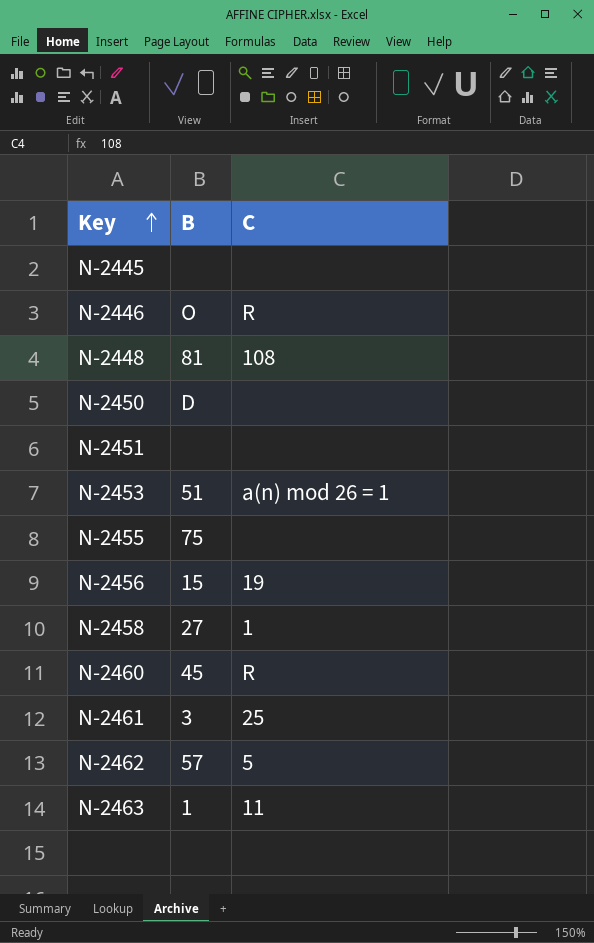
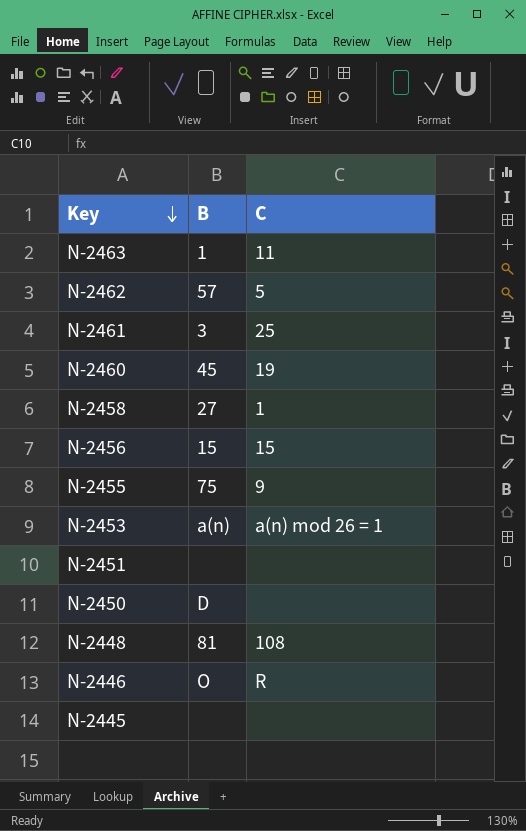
row order: Key ascending -> Key descending
N-2460 | C: R -> 19
N-2456 | C: 19 -> 15
N-2455 | C: none -> 9
N-2453 | B: 51 -> a(n)

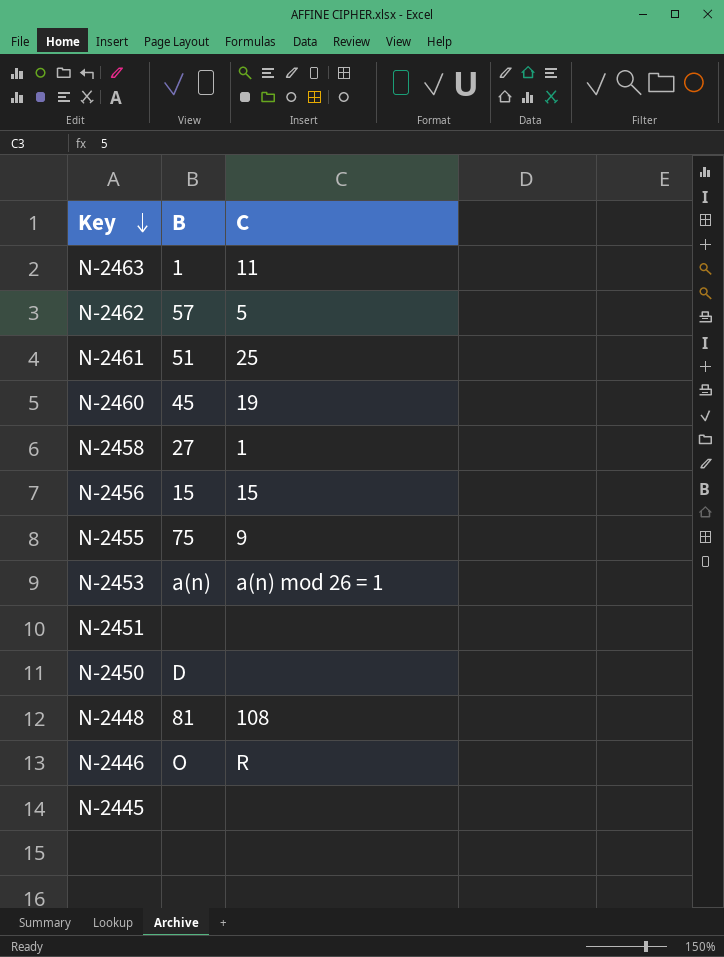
N-2461 | B: 3 -> 51

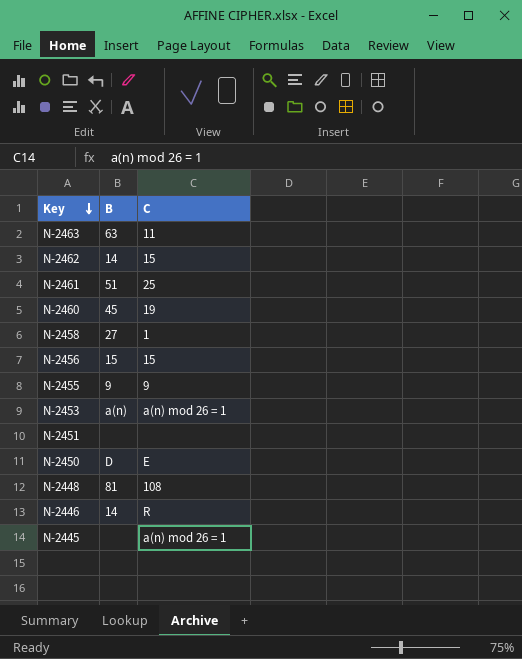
N-2463 | B: 1 -> 63
N-2462 | B: 57 -> 14
N-2462 | C: 5 -> 15
N-2455 | B: 75 -> 9
N-2450 | C: none -> E
N-2446 | B: O -> 14
N-2445 | C: none -> a(n) mod 26 = 1

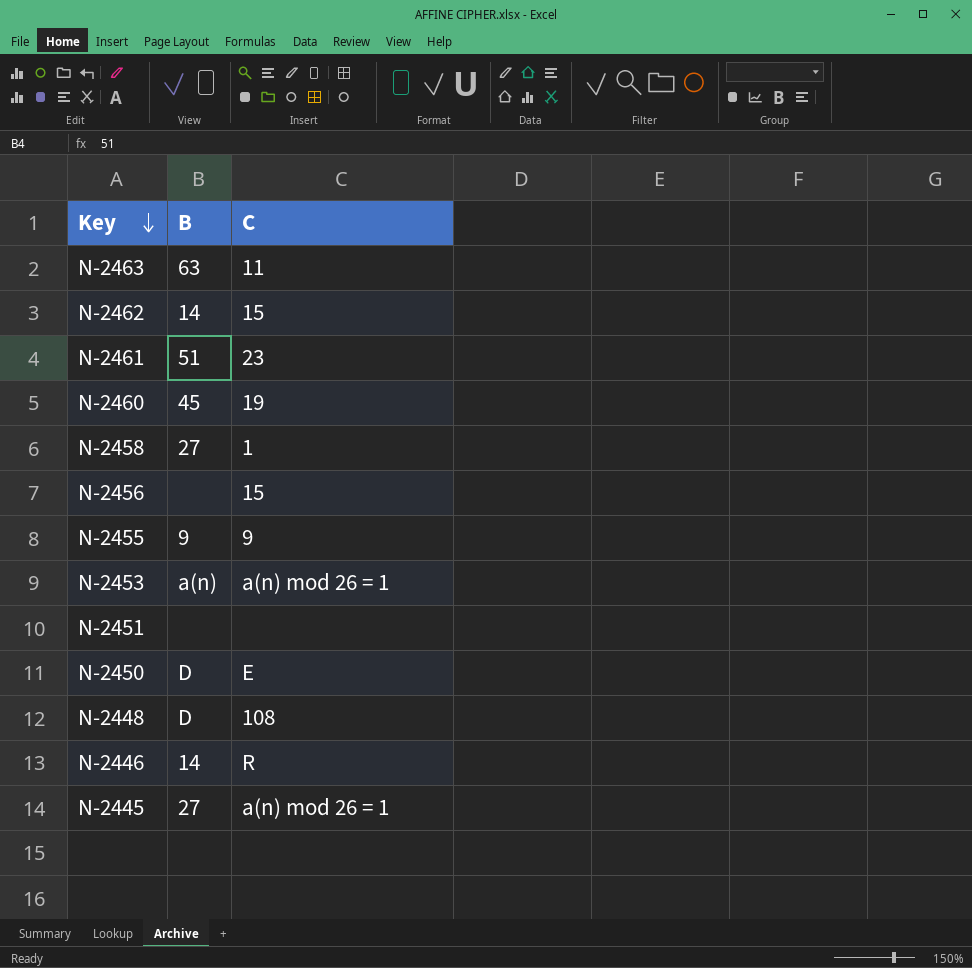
N-2461 | C: 25 -> 23
N-2456 | B: 15 -> none
N-2448 | B: 81 -> D
N-2445 | B: none -> 27

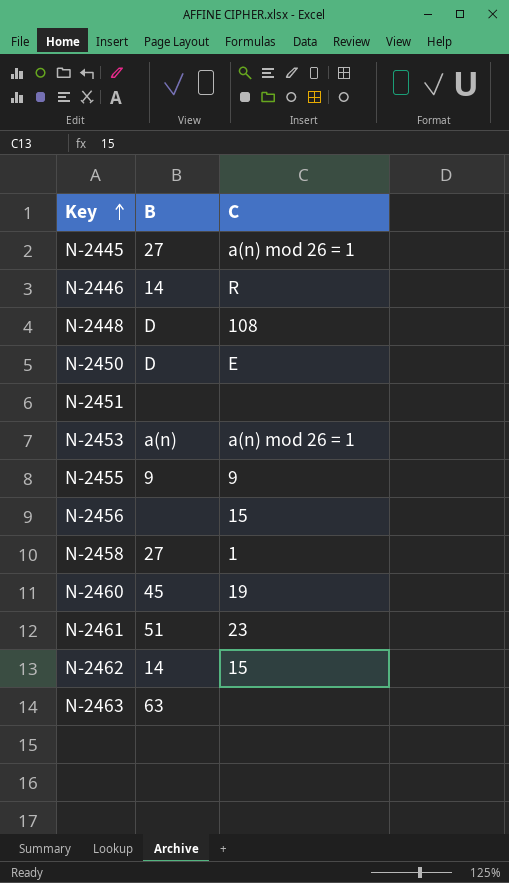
row order: Key descending -> Key ascending
N-2463 | C: 11 -> none

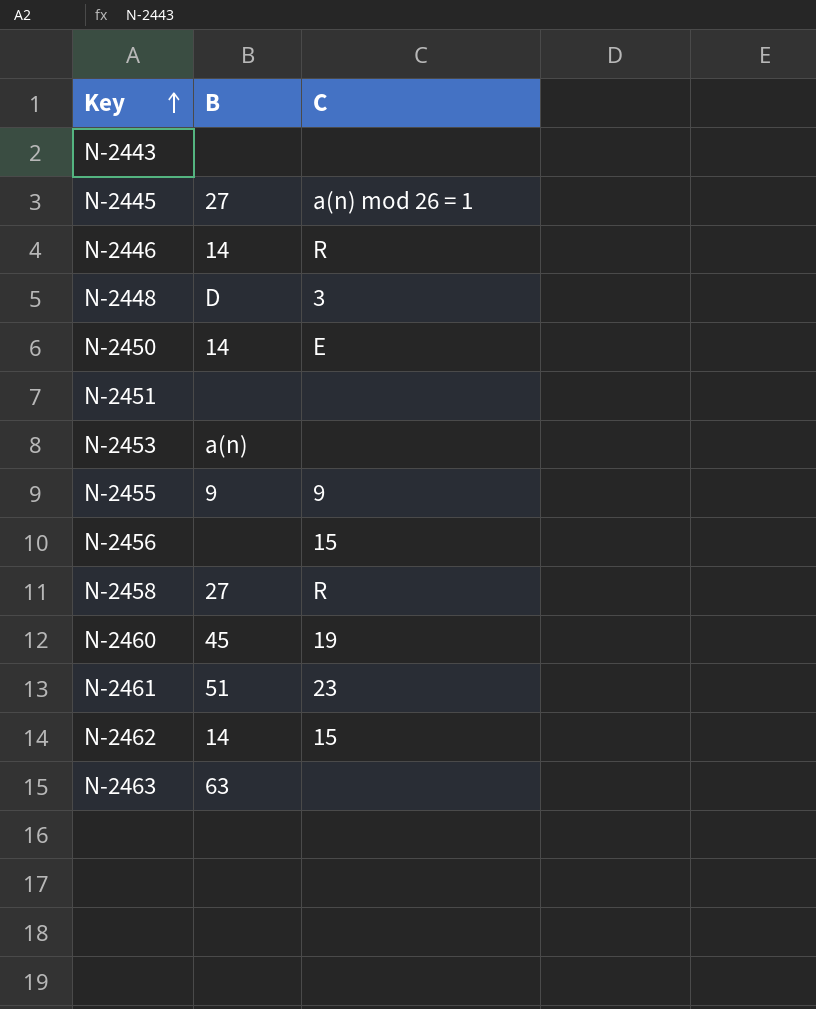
row N-2443: none -> none | none
N-2448 | C: 108 -> 3
N-2450 | B: D -> 14
N-2453 | C: a(n) mod 26 = 1 -> none
N-2458 | C: 1 -> R

